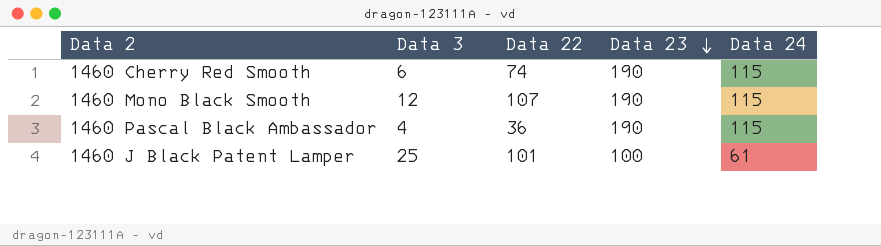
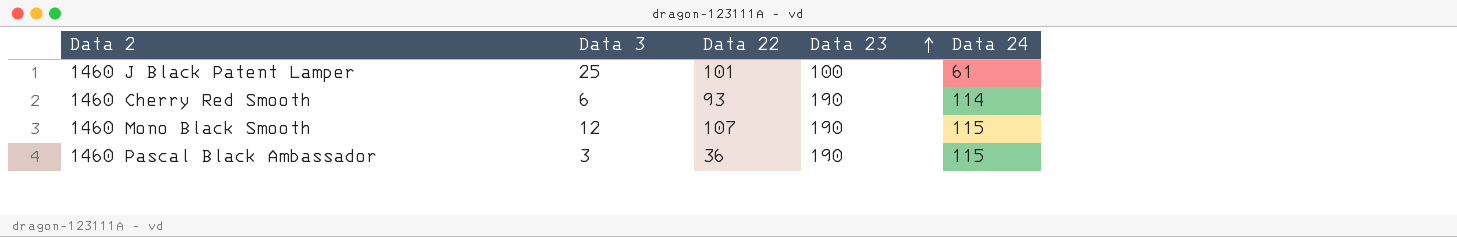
row order: Data 23 descending -> Data 23 ascending
1460 Cherry Red Smooth | Data 22: 74 -> 93
1460 Cherry Red Smooth | Data 24: 115 -> 114
1460 Pascal Black Ambassador | Data 3: 4 -> 3

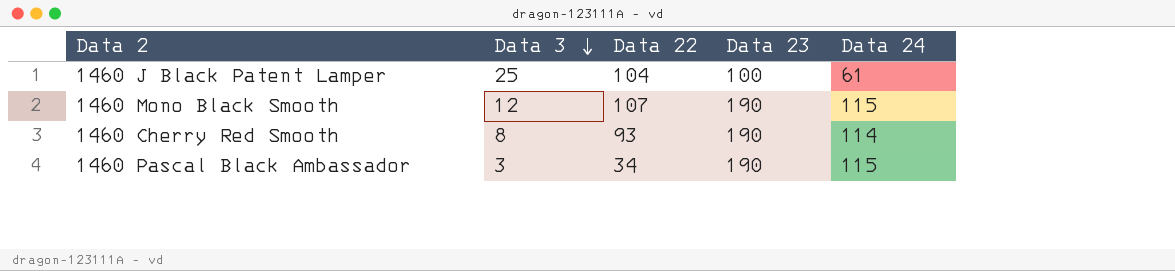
row order: Data 23 ascending -> Data 3 descending
1460 J Black Patent Lamper | Data 22: 101 -> 104
1460 Cherry Red Smooth | Data 3: 6 -> 8
1460 Pascal Black Ambassador | Data 22: 36 -> 34

